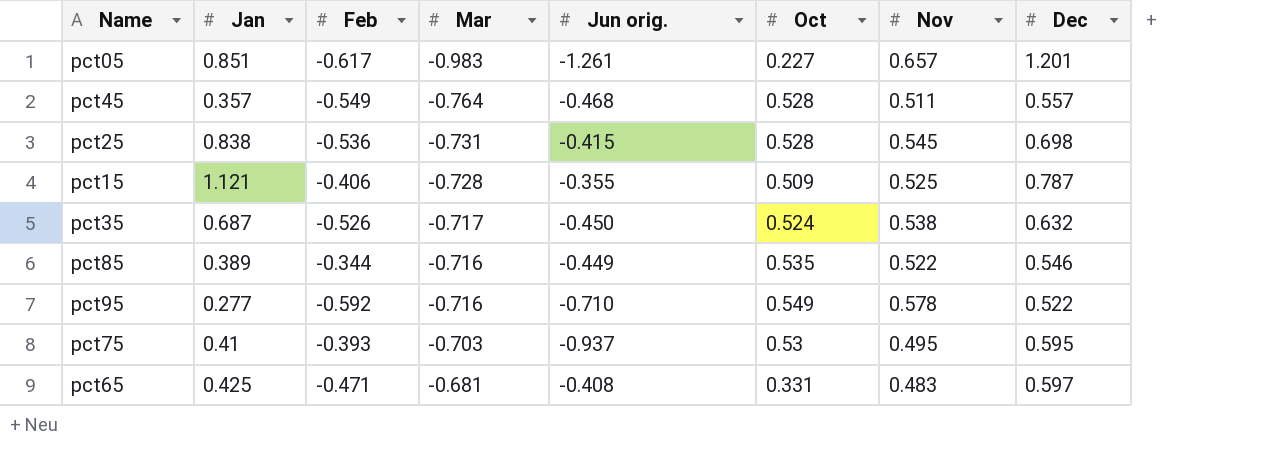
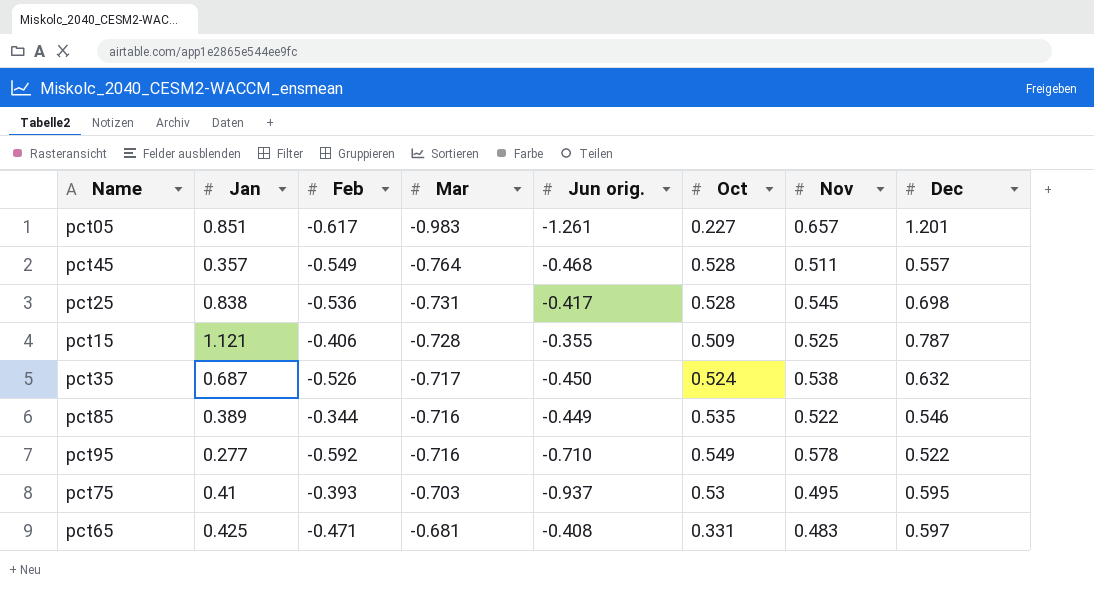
pct25 | Jun orig.: -0.415 -> -0.417

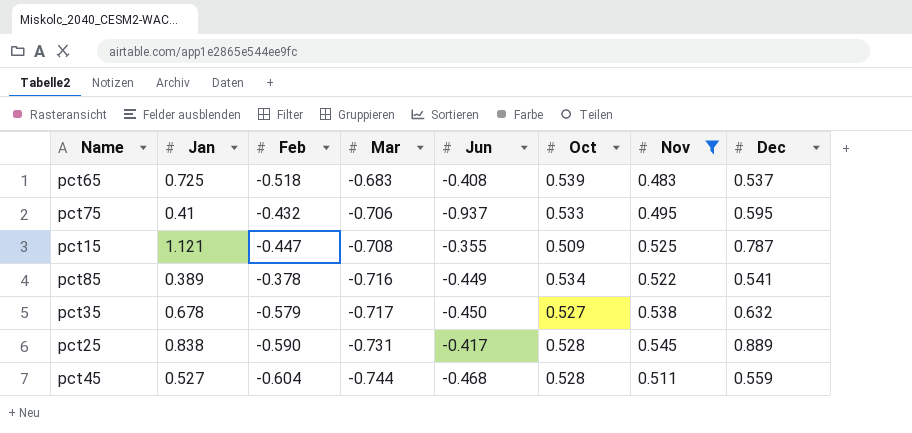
filter: none -> Nov <= 0.545
row order: Mar ascending -> Mar descending
column name: Jun orig. -> Jun
pct65 | Jan: 0.425 -> 0.725
pct65 | Feb: -0.471 -> -0.518
pct65 | Mar: -0.681 -> -0.683
pct65 | Oct: 0.331 -> 0.539
pct65 | Dec: 0.597 -> 0.537
pct75 | Feb: -0.393 -> -0.432
pct75 | Mar: -0.703 -> -0.706
pct75 | Oct: 0.53 -> 0.533
pct15 | Feb: -0.406 -> -0.447
pct15 | Mar: -0.728 -> -0.708
pct85 | Feb: -0.344 -> -0.378
pct85 | Oct: 0.535 -> 0.534
pct85 | Dec: 0.546 -> 0.541
pct35 | Jan: 0.687 -> 0.678
pct35 | Feb: -0.526 -> -0.579
pct35 | Oct: 0.524 -> 0.527
pct25 | Feb: -0.536 -> -0.590
pct25 | Dec: 0.698 -> 0.889
pct45 | Jan: 0.357 -> 0.527
pct45 | Feb: -0.549 -> -0.604
pct45 | Mar: -0.764 -> -0.744
pct45 | Dec: 0.557 -> 0.559

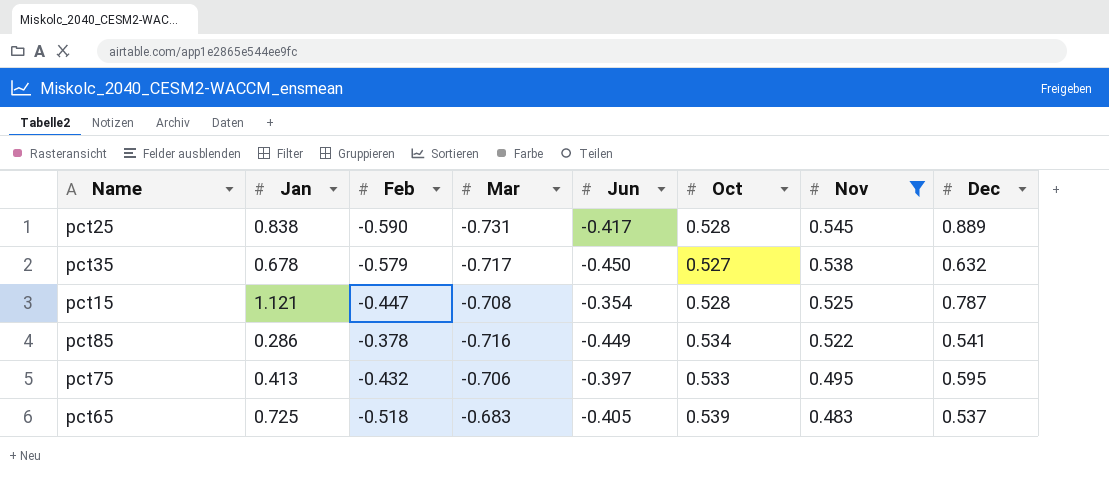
row order: Mar descending -> Nov descending
row pct45: 0.527 | -0.604 | -0.744 | -0.468 | 0.528 | 0.511 | 0.559 -> none
pct15 | Jun: -0.355 -> -0.354
pct15 | Oct: 0.509 -> 0.528
pct85 | Jan: 0.389 -> 0.286
pct75 | Jan: 0.41 -> 0.413
pct75 | Jun: -0.937 -> -0.397
pct65 | Jun: -0.408 -> -0.405

